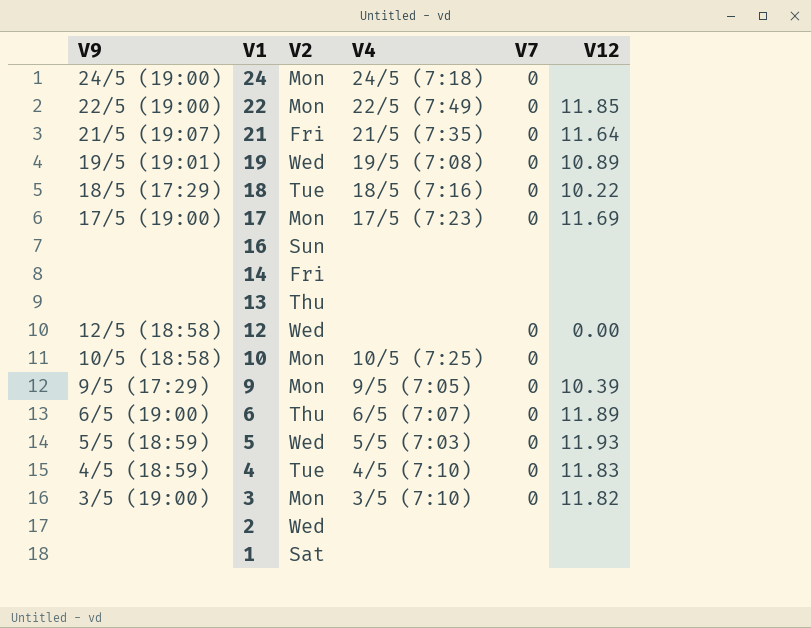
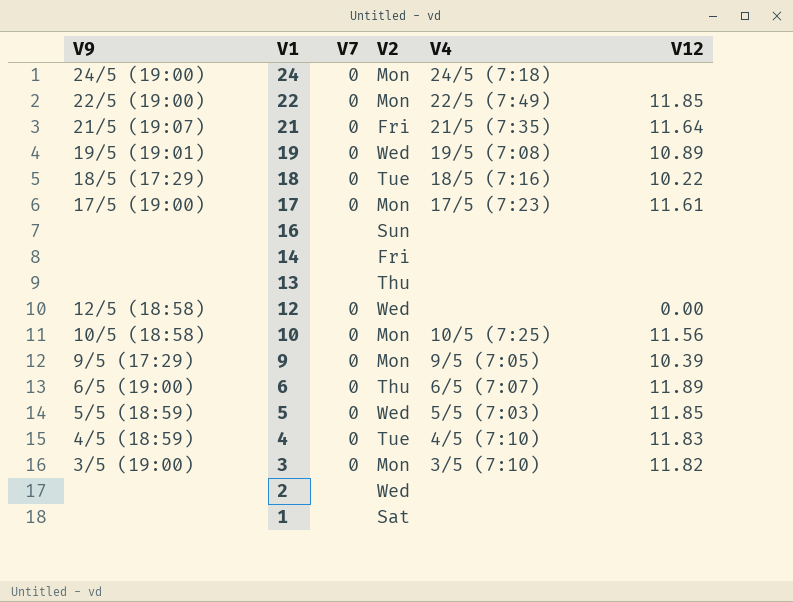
column V7 | position: 5 -> 3
17 | V12: 11.69 -> 11.61
10 | V12: none -> 11.56
5 | V12: 11.93 -> 11.85

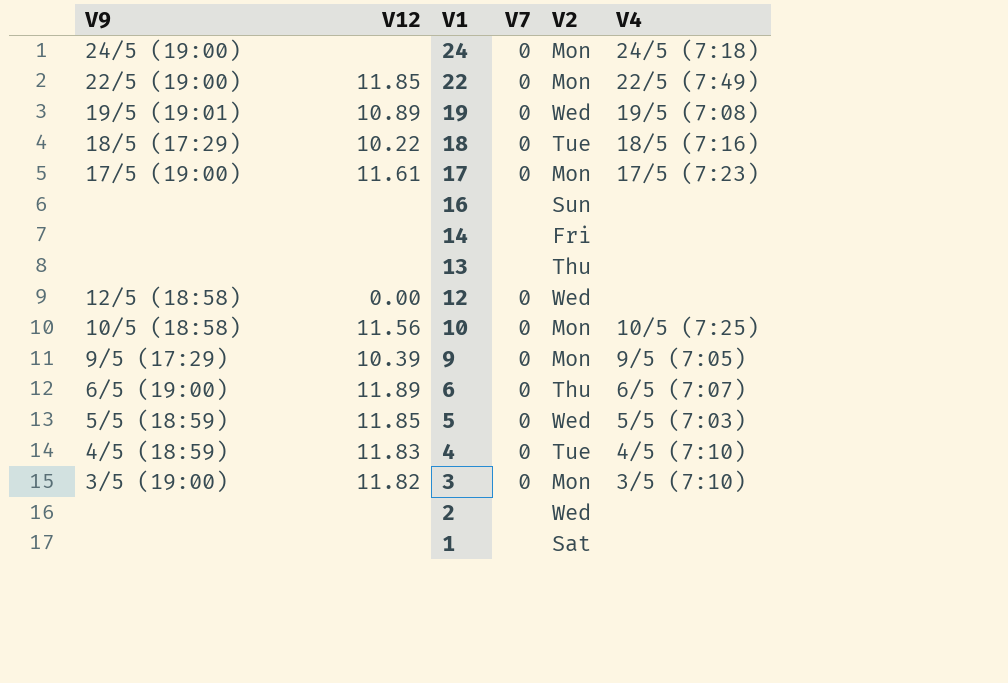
column V12 | position: 6 -> 2
row 21: 21/5 (19:07) | 0 | Fri | 21/5 (7:35) | 11.64 -> none

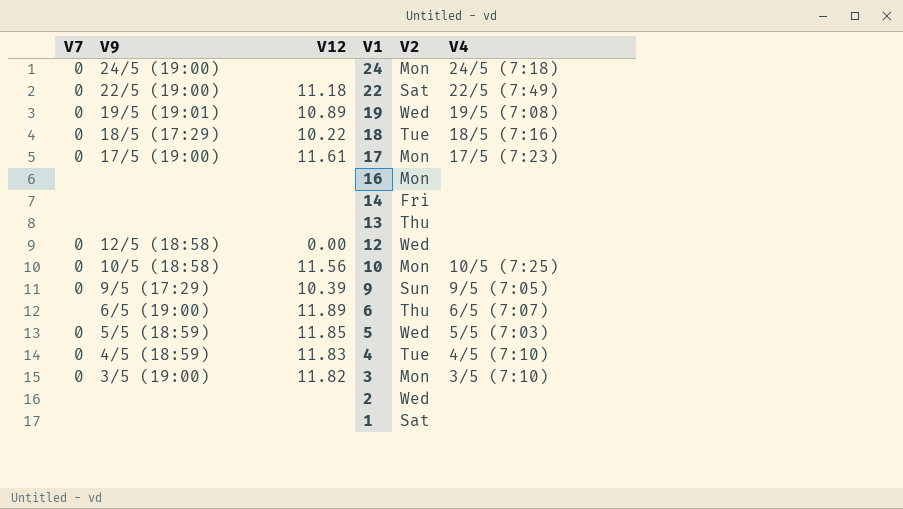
column V7 | position: 4 -> 1
22 | V12: 11.85 -> 11.18
22 | V2: Mon -> Sat
16 | V2: Sun -> Mon
9 | V2: Mon -> Sun
6 | V7: 0 -> none

